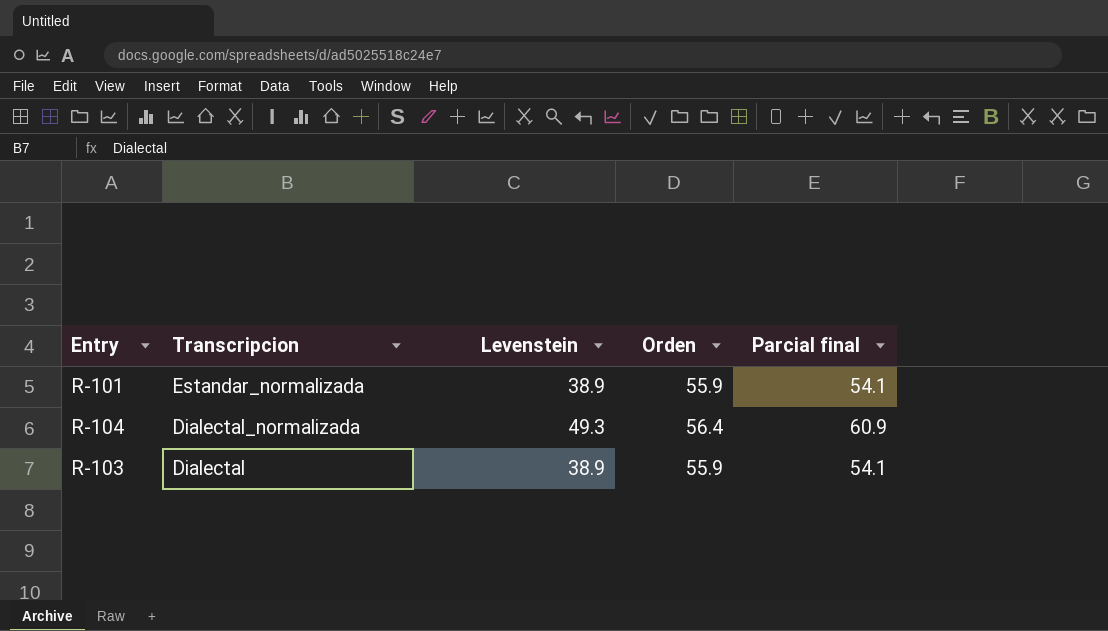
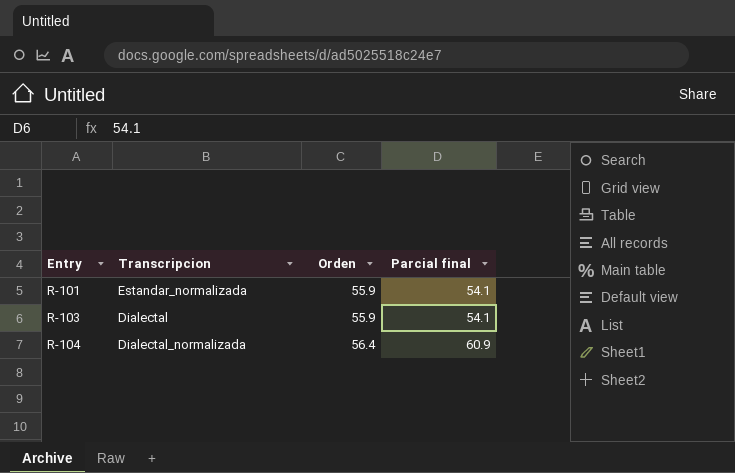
row order: Transcripcion descending -> Entry ascending
column Levenstein | position: 3 -> none

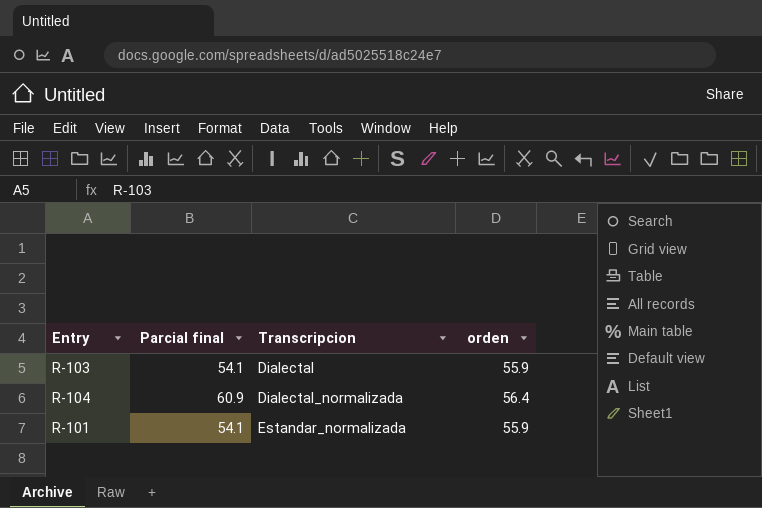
row order: Entry ascending -> Transcripcion ascending
column Parcial final | position: 4 -> 2
column name: Orden -> orden

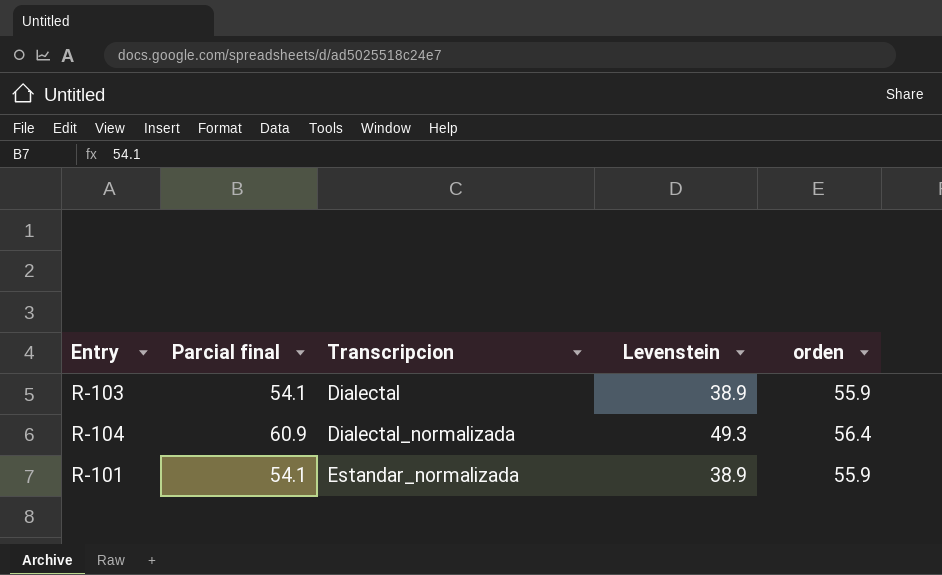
column Levenstein | position: none -> 4

